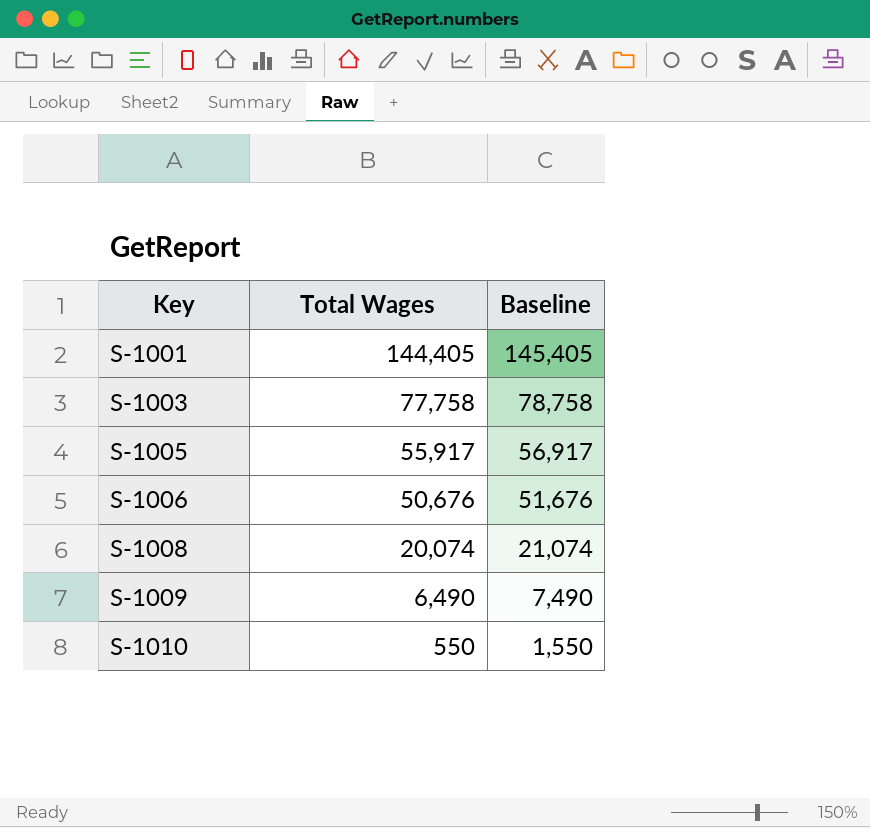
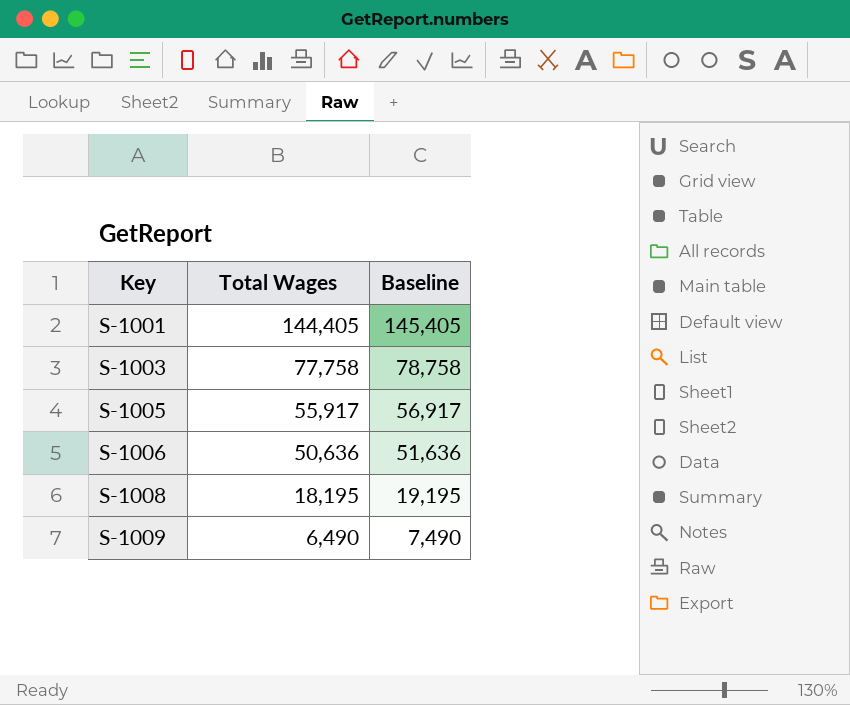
row S-1010: 550 | 1,550 -> none
S-1006 | Total Wages: 50,676 -> 50,636
S-1006 | Baseline: 51,676 -> 51,636
S-1008 | Total Wages: 20,074 -> 18,195
S-1008 | Baseline: 21,074 -> 19,195

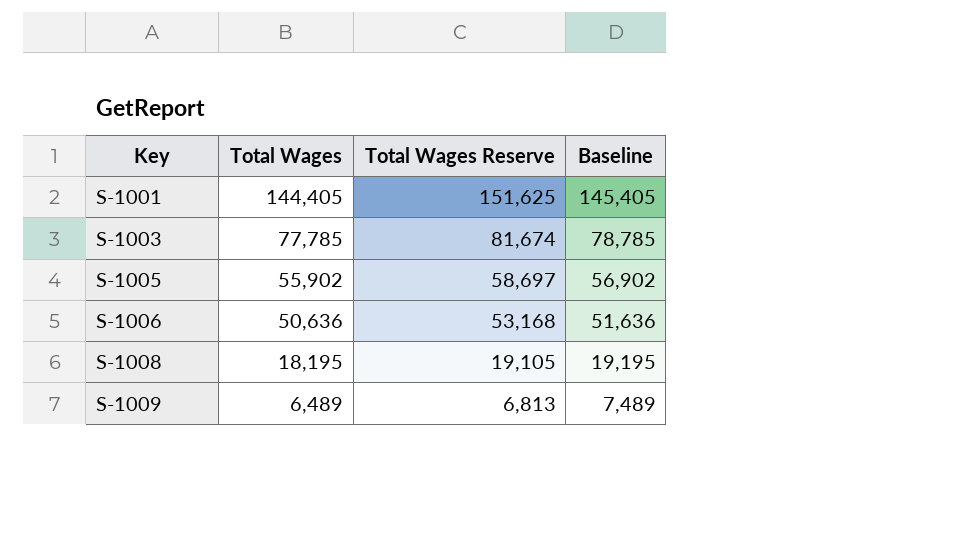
column Total Wages Reserve | formula: none -> [Total Wages] * 1.05
S-1003 | Total Wages: 77,758 -> 77,785
S-1003 | Baseline: 78,758 -> 78,785
S-1005 | Total Wages: 55,917 -> 55,902
S-1005 | Baseline: 56,917 -> 56,902
S-1009 | Total Wages: 6,490 -> 6,489
S-1009 | Baseline: 7,490 -> 7,489

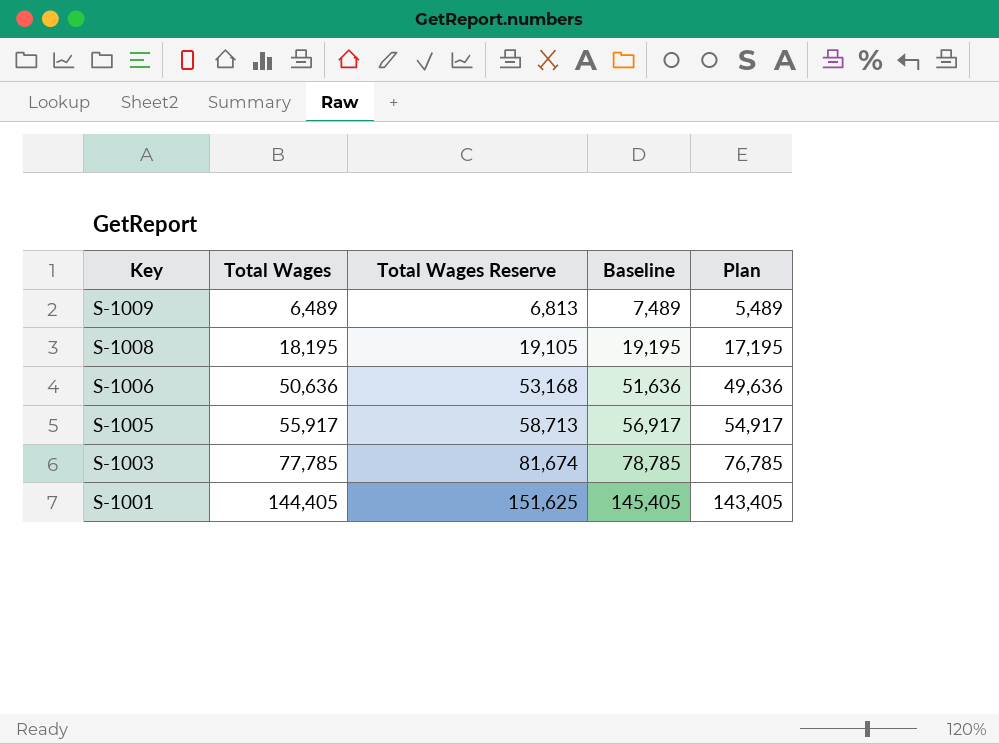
row order: Key ascending -> Key descending
column Plan | formula: none -> [Total Wages] - 1000
S-1005 | Total Wages: 55,902 -> 55,917
S-1005 | Total Wages Reserve: 58,697 -> 58,713
S-1005 | Baseline: 56,902 -> 56,917

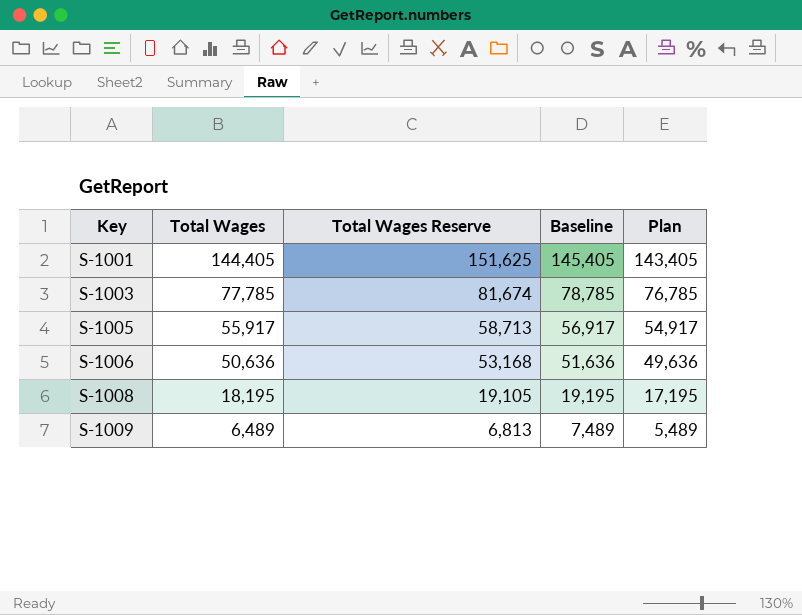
row order: Key descending -> Key ascending

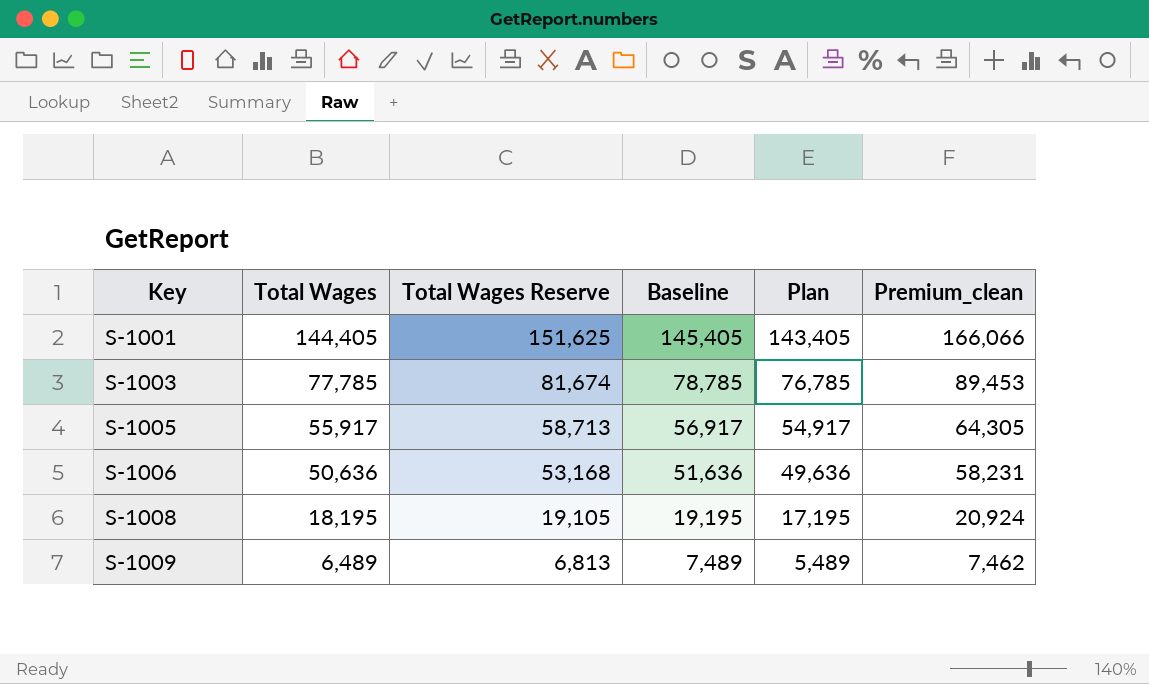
column Premium_clean | formula: none -> [Total Wages] * 1.15

